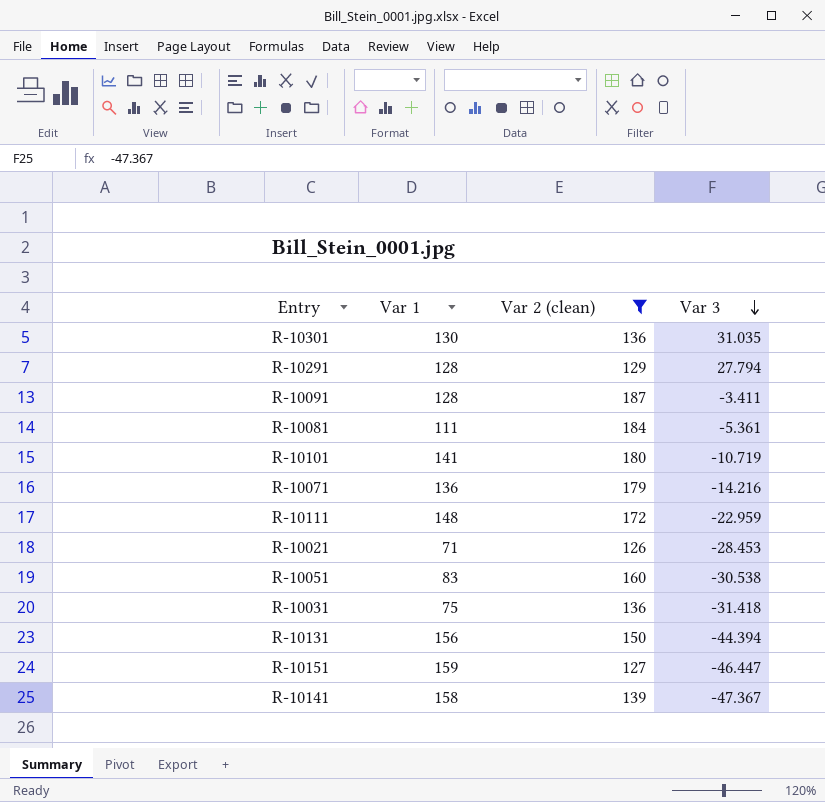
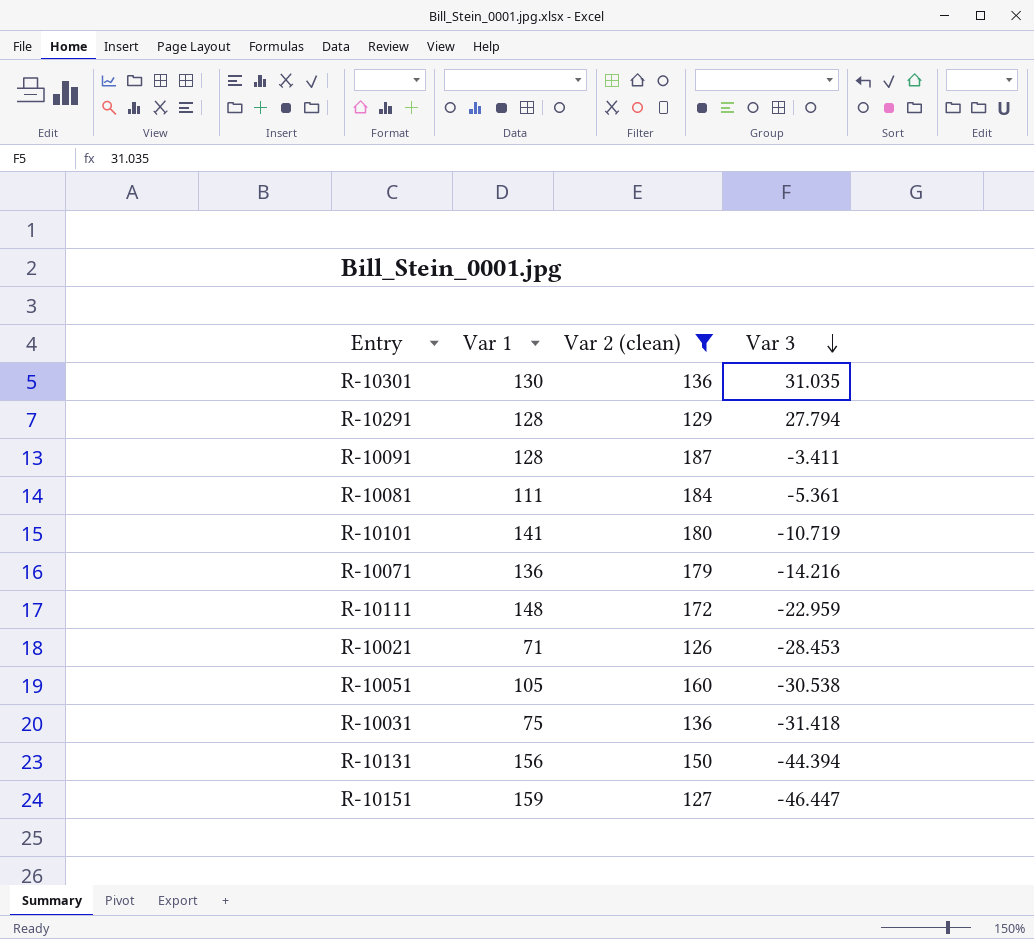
row R-10141: 158 | 139 | -47.367 -> none
R-10051 | Var 1: 83 -> 105

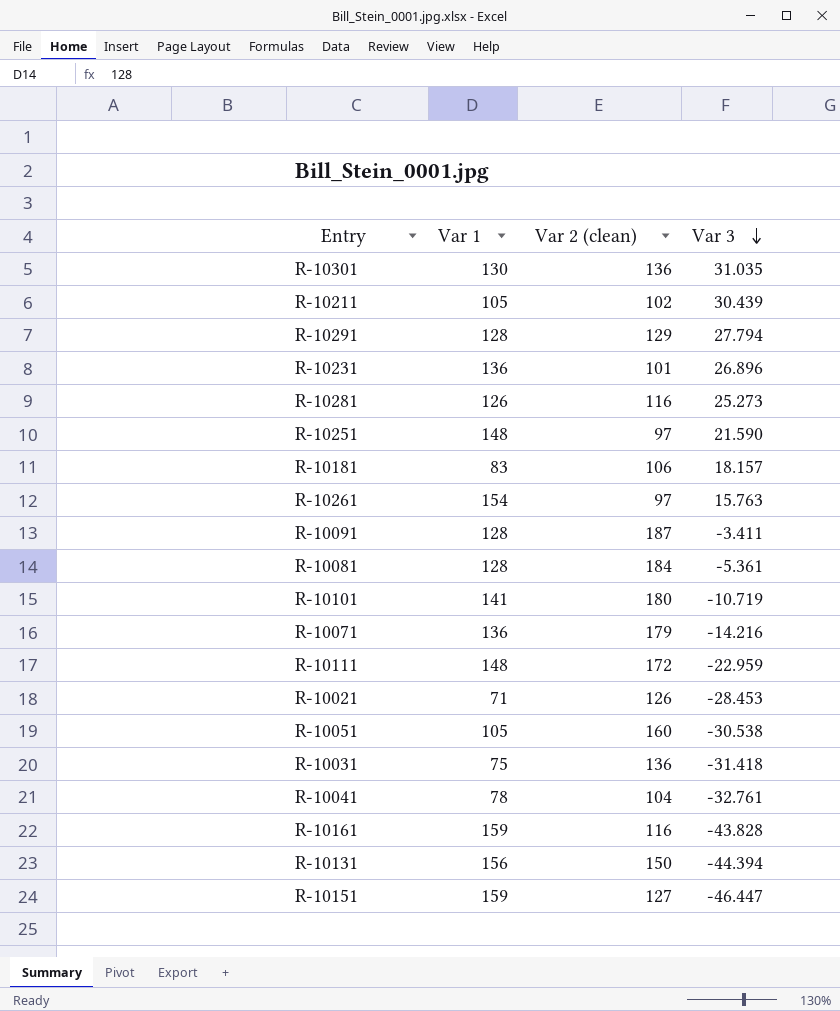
filter: Var 2 (clean) >= 126 -> none
R-10081 | Var 1: 111 -> 128

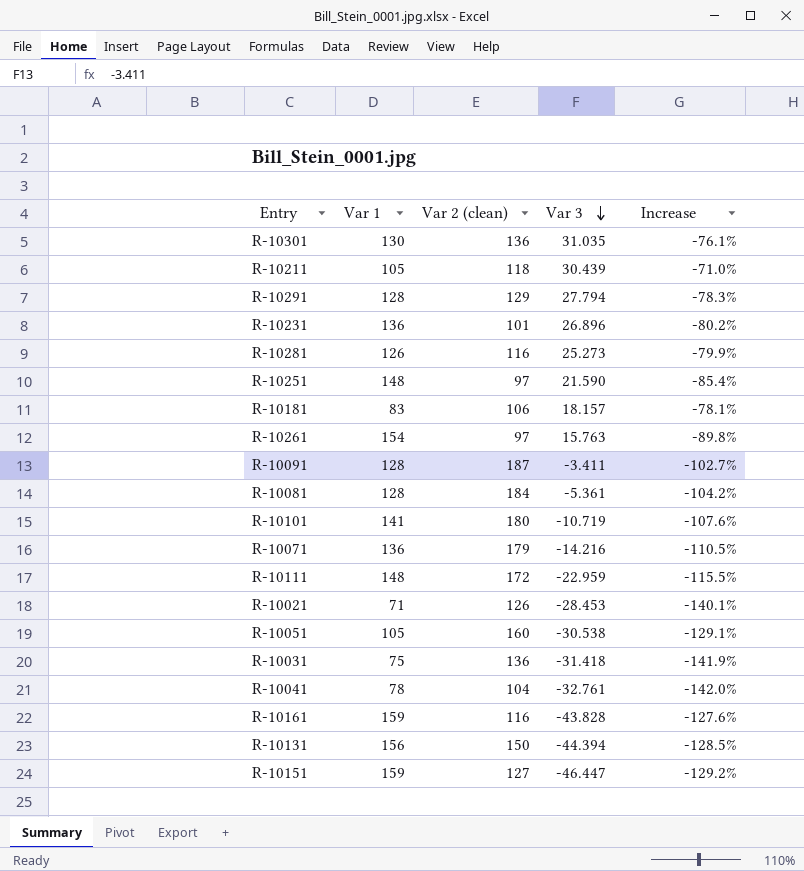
column Increase | formula: none -> ([Var 3] - [Var 1]) / [Var 1]
R-10211 | Var 2 (clean): 102 -> 118

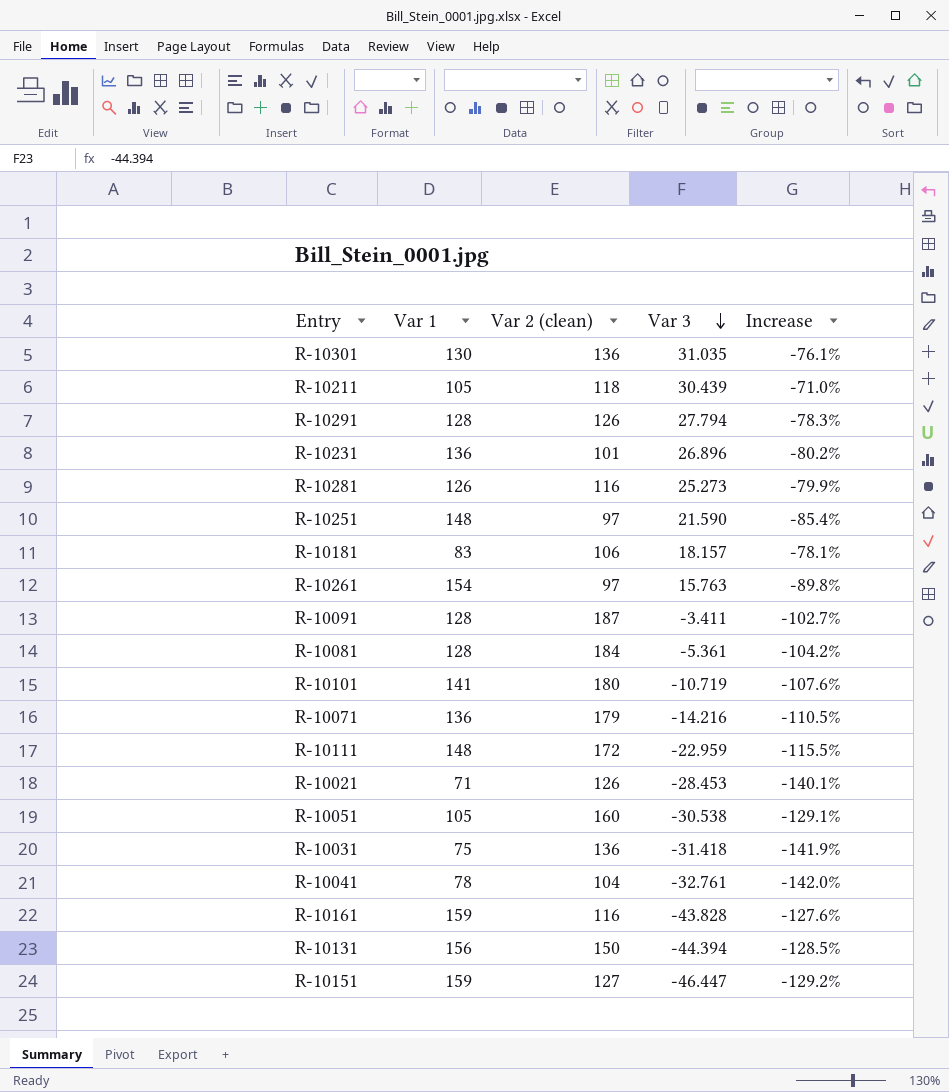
R-10291 | Var 2 (clean): 129 -> 126

